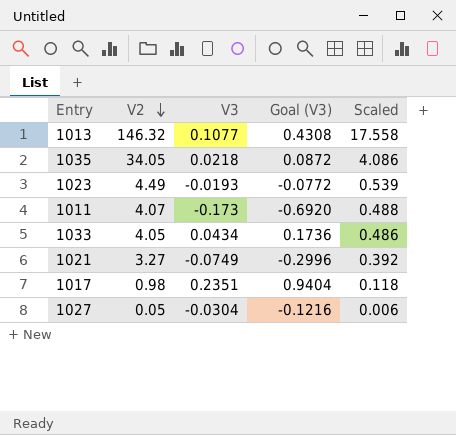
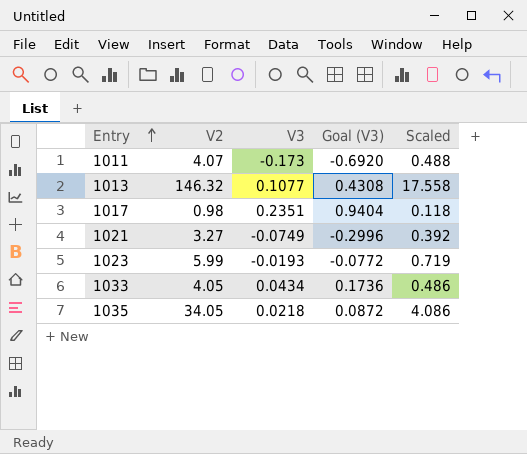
row order: V2 descending -> Entry ascending
row 1027: 0.05 | -0.0304 | -0.1216 | 0.006 -> none
1023 | V2: 4.49 -> 5.99
1023 | Scaled: 0.539 -> 0.719

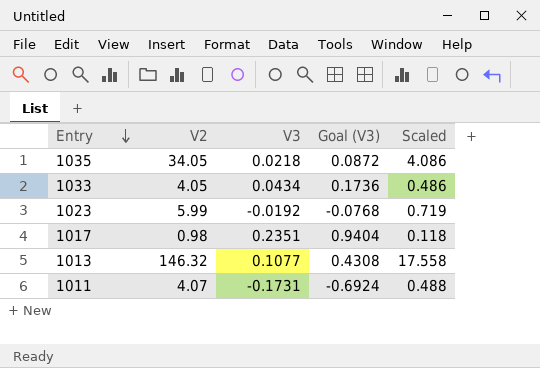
row order: Entry ascending -> Entry descending
row 1021: 3.27 | -0.0749 | -0.2996 | 0.392 -> none
1023 | V3: -0.0193 -> -0.0192
1023 | Goal (V3): -0.0772 -> -0.0768
1011 | V3: -0.173 -> -0.1731
1011 | Goal (V3): -0.6920 -> -0.6924

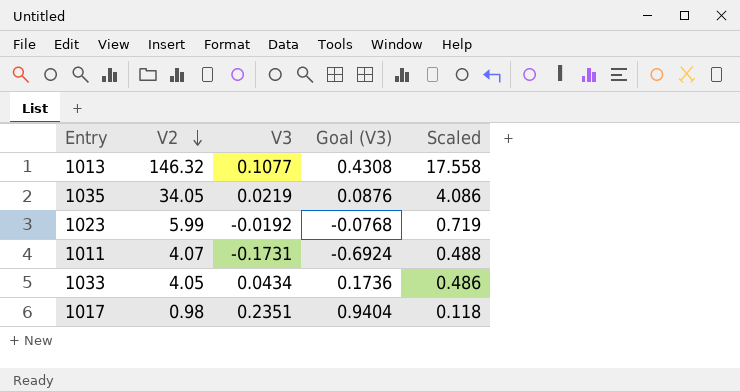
row order: Entry descending -> V2 descending
1035 | V3: 0.0218 -> 0.0219
1035 | Goal (V3): 0.0872 -> 0.0876

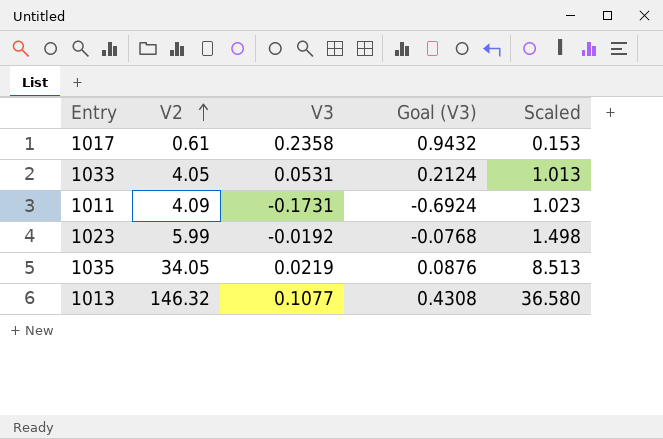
row order: V2 descending -> V2 ascending
column Scaled | formula: [V2] * 0.12 -> [V2] * 0.25
1017 | V2: 0.98 -> 0.61
1017 | V3: 0.2351 -> 0.2358
1017 | Goal (V3): 0.9404 -> 0.9432
1033 | V3: 0.0434 -> 0.0531
1033 | Goal (V3): 0.1736 -> 0.2124
1011 | V2: 4.07 -> 4.09

